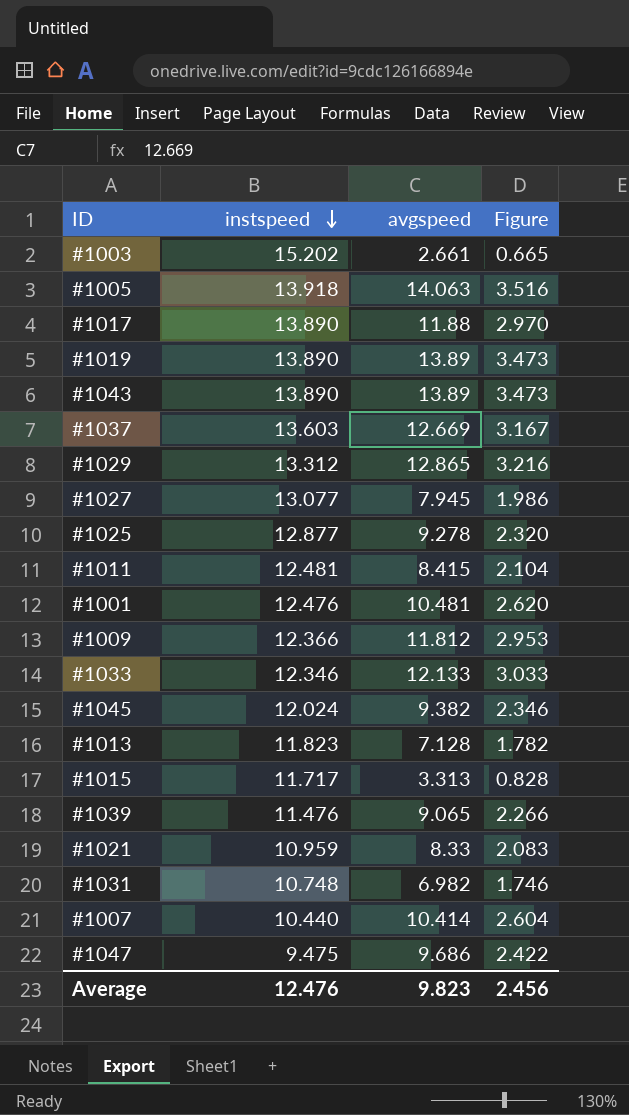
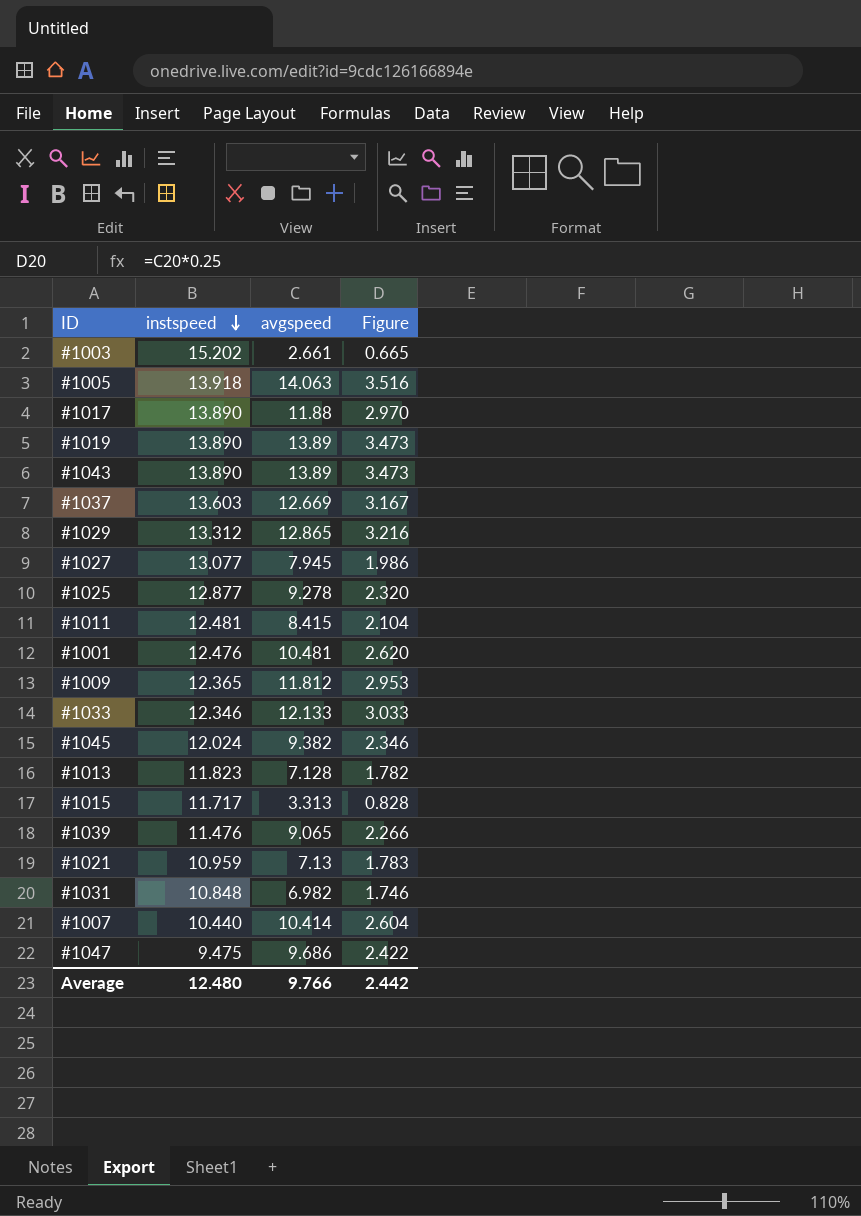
#1009 | instspeed: 12.366 -> 12.365
#1021 | avgspeed: 8.33 -> 7.13
#1021 | Figure: 2.083 -> 1.783
#1031 | instspeed: 10.748 -> 10.848
Average | instspeed: 12.476 -> 12.480
Average | avgspeed: 9.823 -> 9.766
Average | Figure: 2.456 -> 2.442

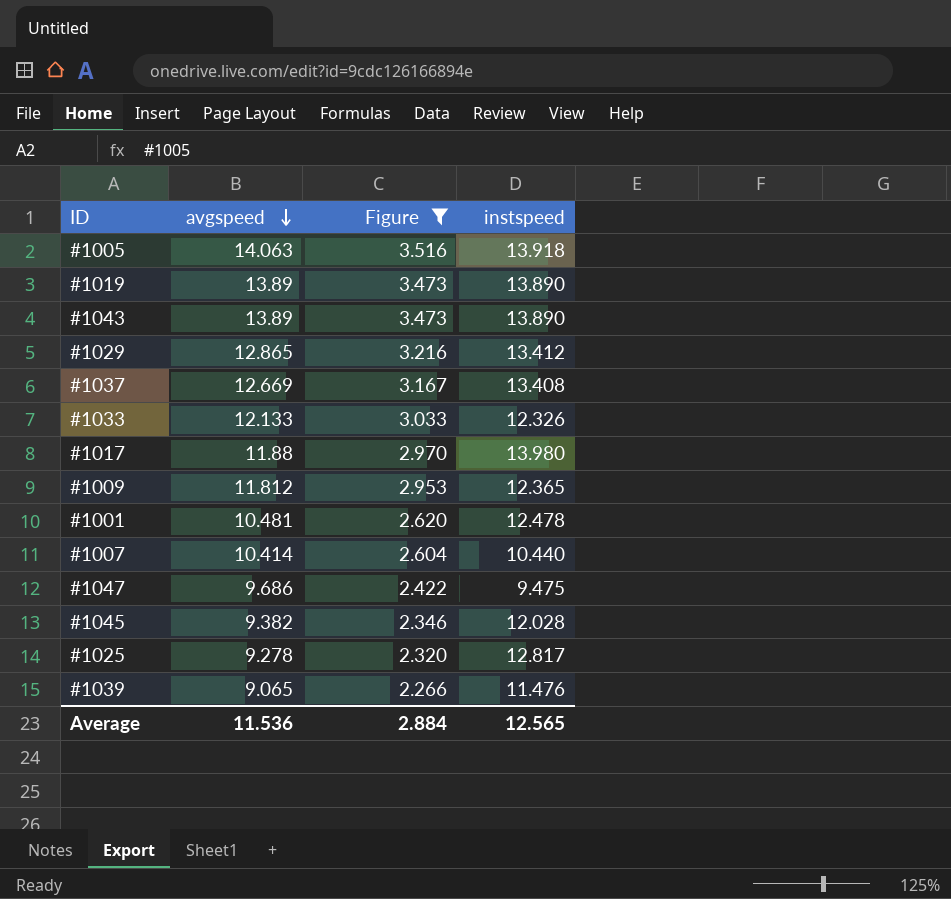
filter: none -> Figure >= 2.266
row order: instspeed descending -> avgspeed descending
column instspeed | position: 2 -> 4
#1029 | instspeed: 13.312 -> 13.412
#1037 | instspeed: 13.603 -> 13.408
#1033 | instspeed: 12.346 -> 12.326
#1017 | instspeed: 13.890 -> 13.980
#1001 | instspeed: 12.476 -> 12.478
#1045 | instspeed: 12.024 -> 12.028
#1025 | instspeed: 12.877 -> 12.817
Average | avgspeed: 9.766 -> 11.536
Average | Figure: 2.442 -> 2.884
Average | instspeed: 12.480 -> 12.565

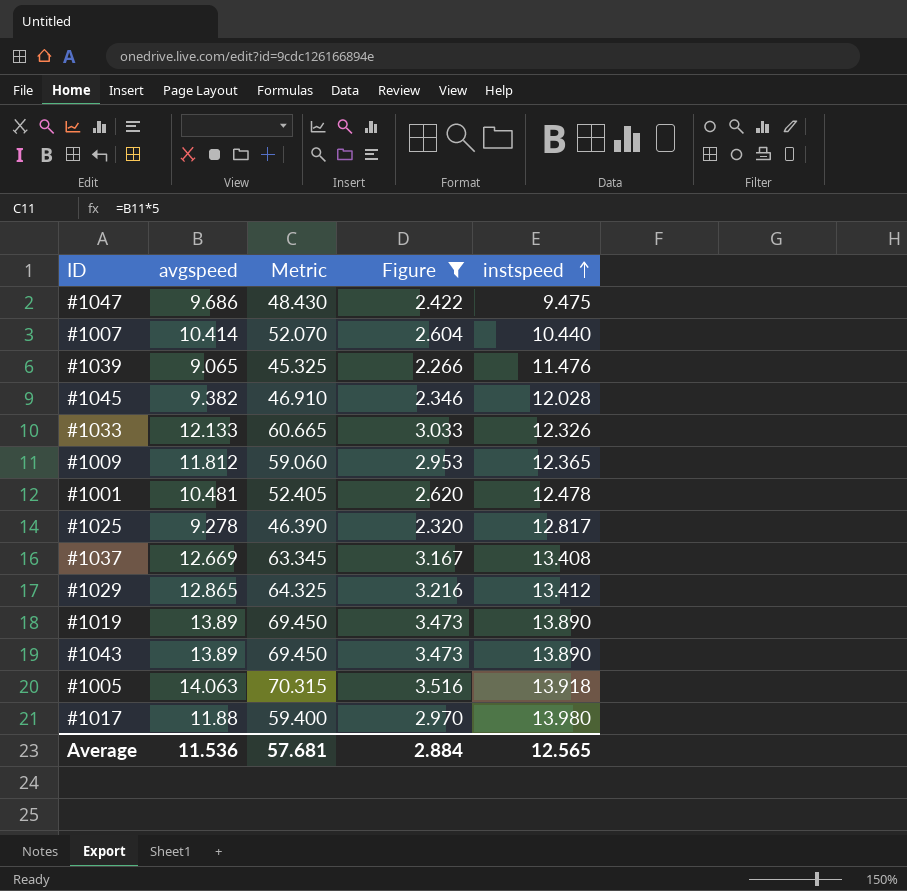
row order: avgspeed descending -> instspeed ascending
column Metric | formula: none -> [avgspeed] * 5

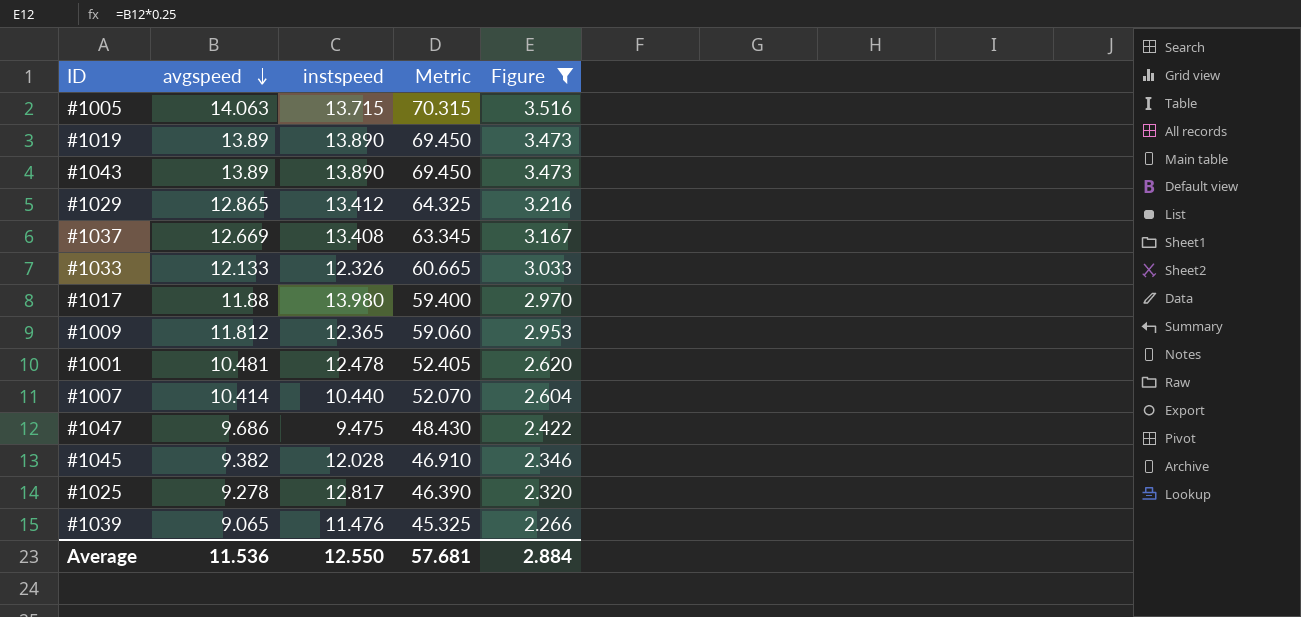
row order: instspeed ascending -> avgspeed descending
column instspeed | position: 5 -> 3
#1005 | instspeed: 13.918 -> 13.715
Average | instspeed: 12.565 -> 12.550

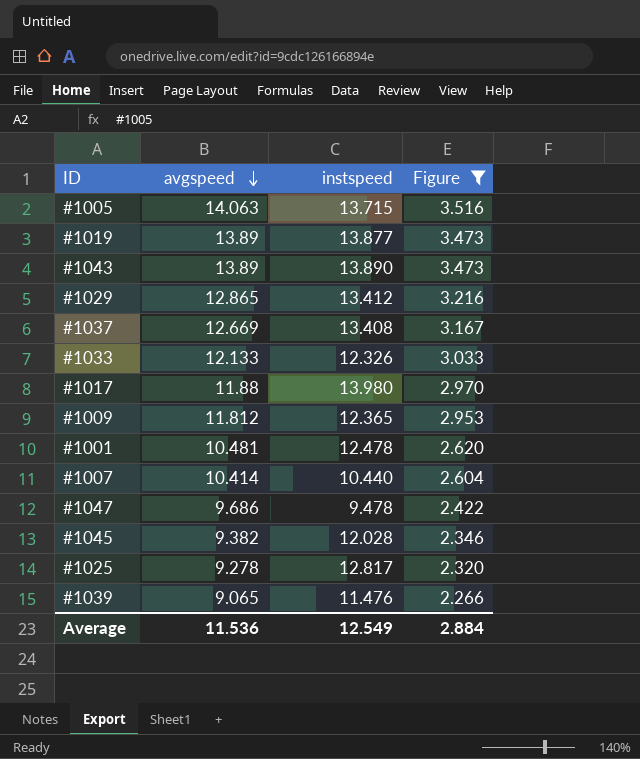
column Metric | formula: [avgspeed] * 5 -> none
#1019 | instspeed: 13.890 -> 13.877
#1047 | instspeed: 9.475 -> 9.478
Average | instspeed: 12.550 -> 12.549

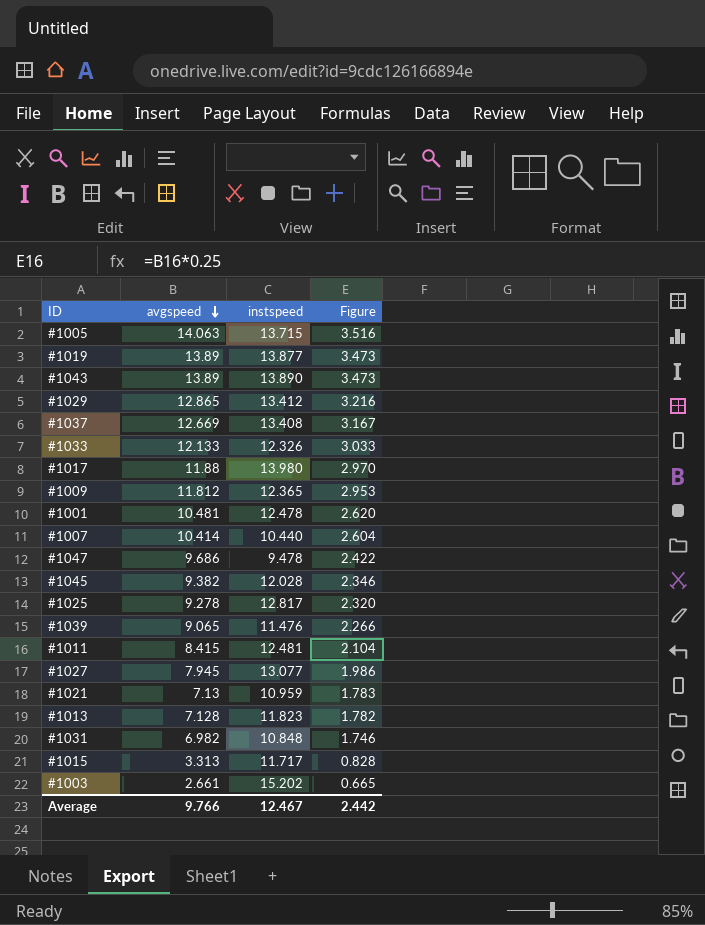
filter: Figure >= 2.266 -> none
Average | avgspeed: 11.536 -> 9.766
Average | instspeed: 12.549 -> 12.467
Average | Figure: 2.884 -> 2.442

